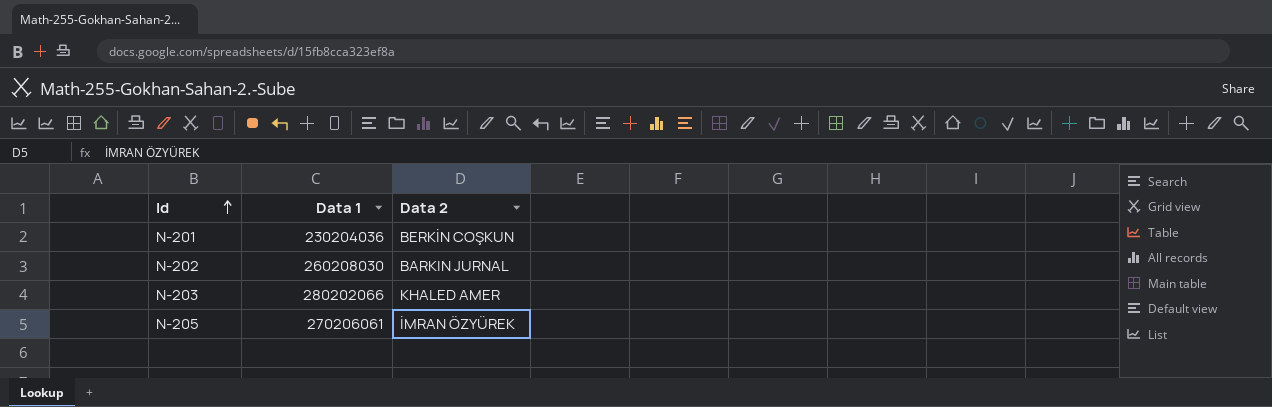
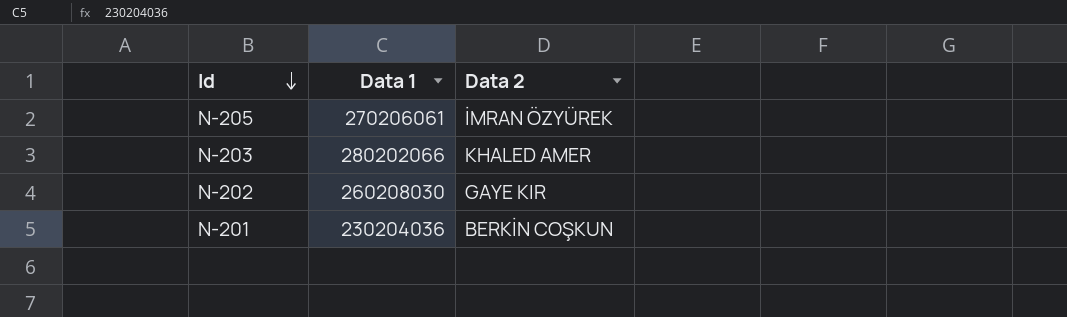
row order: Id ascending -> Id descending
N-202 | Data 2: BARKIN JURNAL -> GAYE KIR

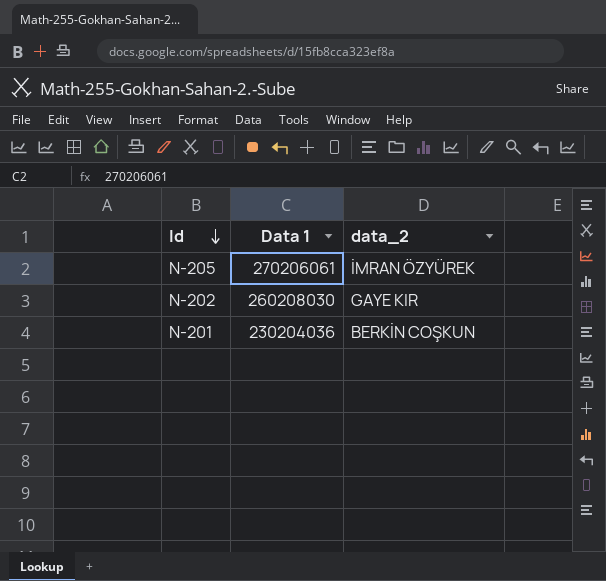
column name: Data 2 -> data_2
row N-203: 280202066 | KHALED AMER -> none

